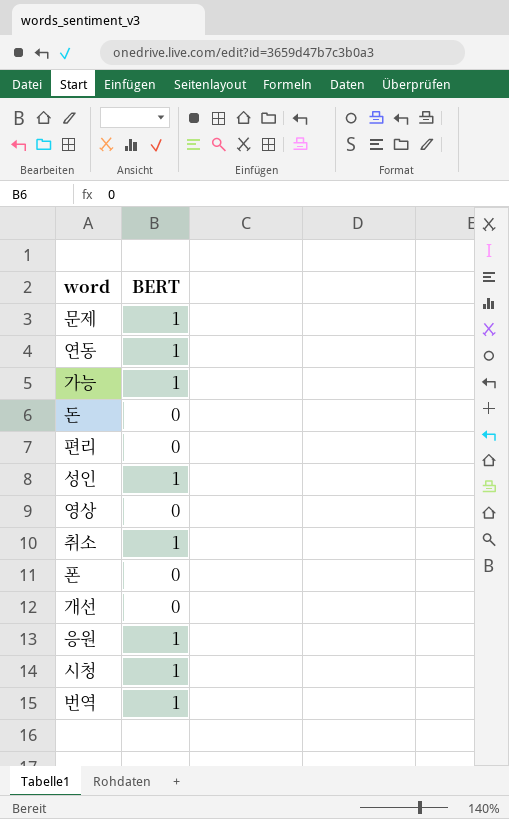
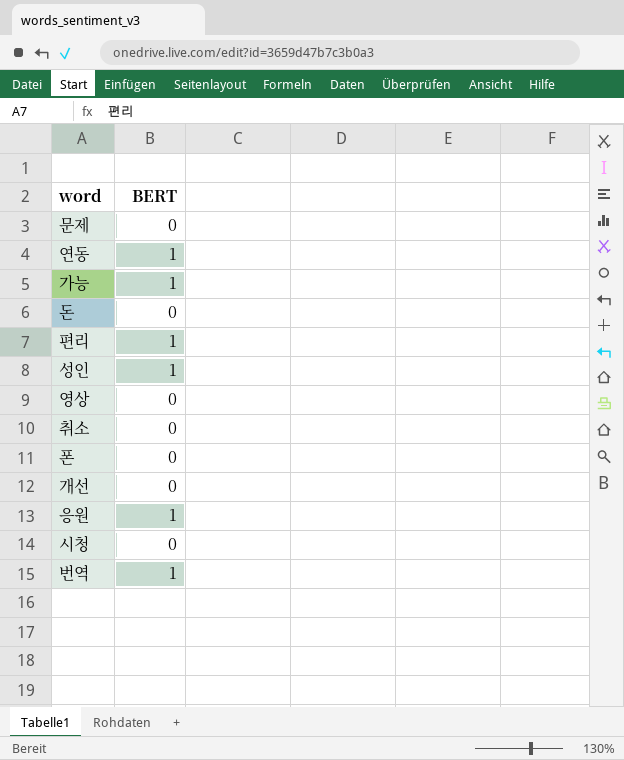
문제 | BERT: 1 -> 0
편리 | BERT: 0 -> 1
취소 | BERT: 1 -> 0
시청 | BERT: 1 -> 0

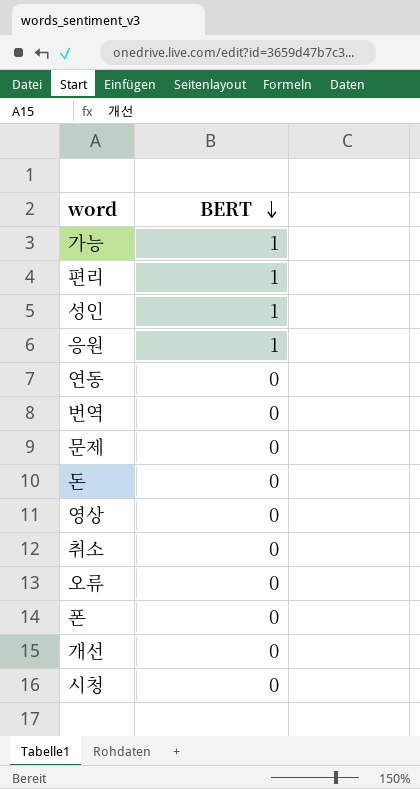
row order: none -> BERT descending
연동 | BERT: 1 -> 0
번역 | BERT: 1 -> 0
row 오류: none -> 0

